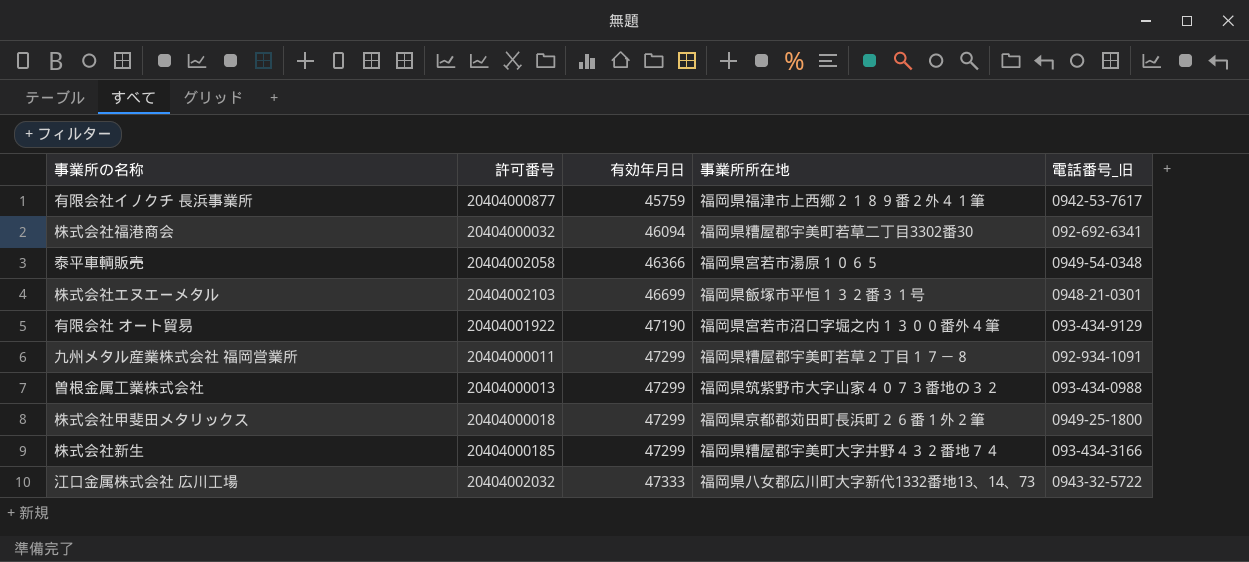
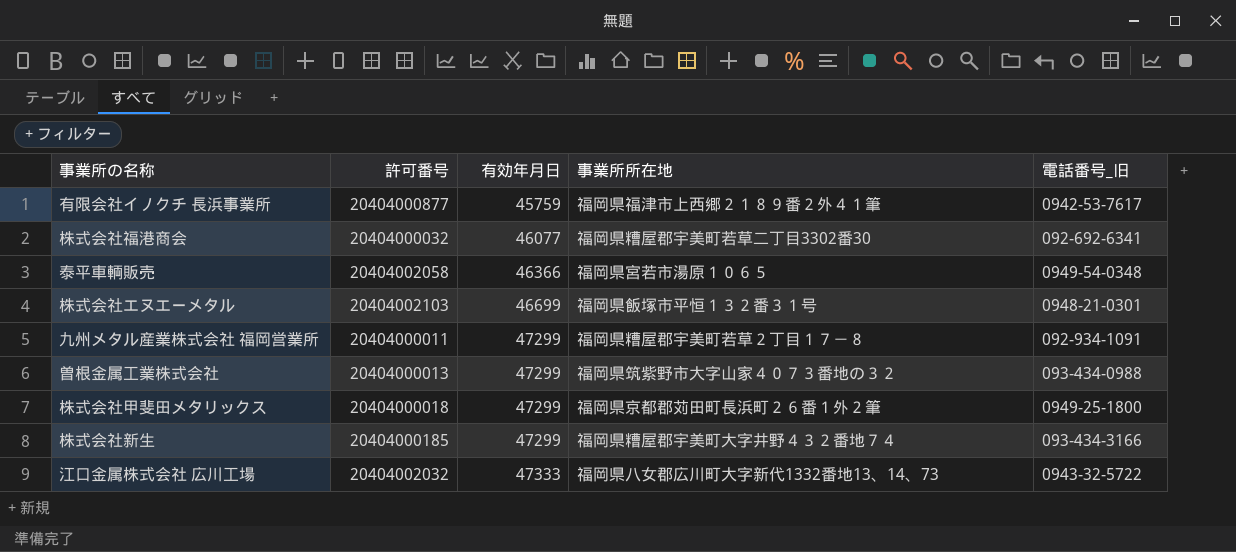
row 有限会社 オート貿易: 20404001922 | 47190 | 福岡県宮若市沼口字堀之内１３００番外４筆 | 093-434-9129 -> none
株式会社福港商会 | 有効年月日: 46094 -> 46077

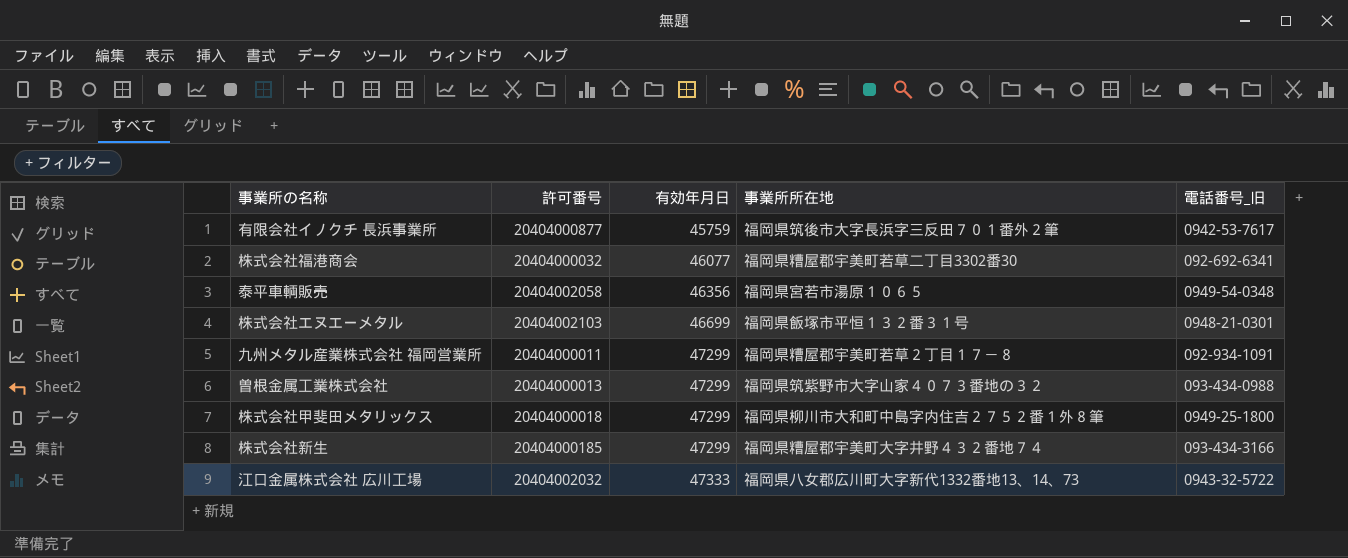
有限会社イノクチ 長浜事業所 | 事業所所在地: 福岡県福津市上西郷２１８９番２外４１筆 -> 福岡県筑後市大字長浜字三反田７０１番外２筆
泰平車輌販売 | 有効年月日: 46366 -> 46356
株式会社甲斐田メタリックス | 事業所所在地: 福岡県京都郡苅田町長浜町２６番１外２筆 -> 福岡県柳川市大和町中島字内住吉２７５２番１外８筆

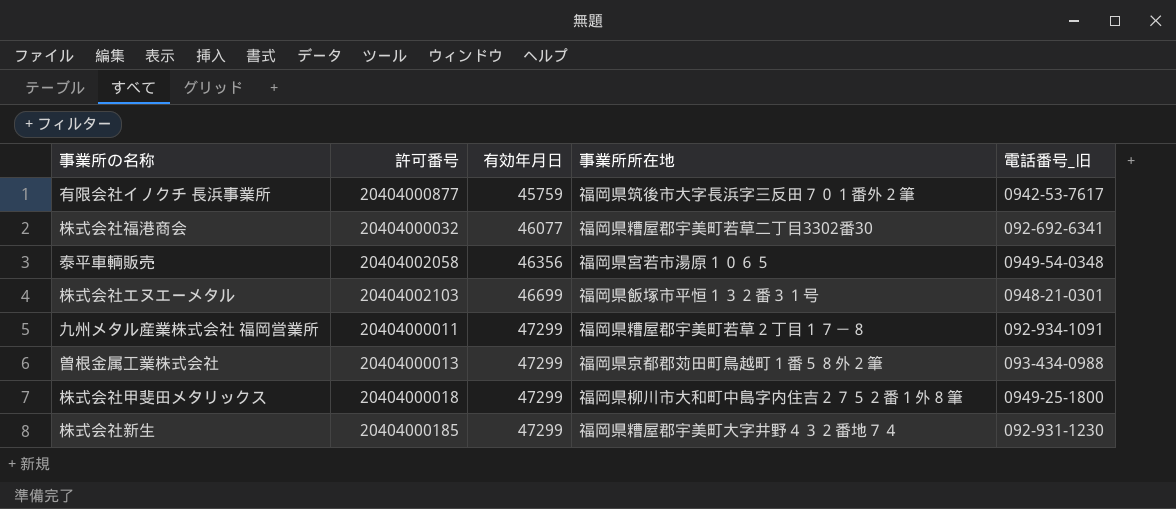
row 江口金属株式会社 広川工場: 20404002032 | 47333 | 福岡県八女郡広川町大字新代1332番地13、14、73 | 0943-32-5722 -> none
曽根金属工業株式会社 | 事業所所在地: 福岡県筑紫野市大字山家４０７３番地の３２ -> 福岡県京都郡苅田町鳥越町１番５８外２筆
株式会社新生 | 電話番号_旧: 093-434-3166 -> 092-931-1230

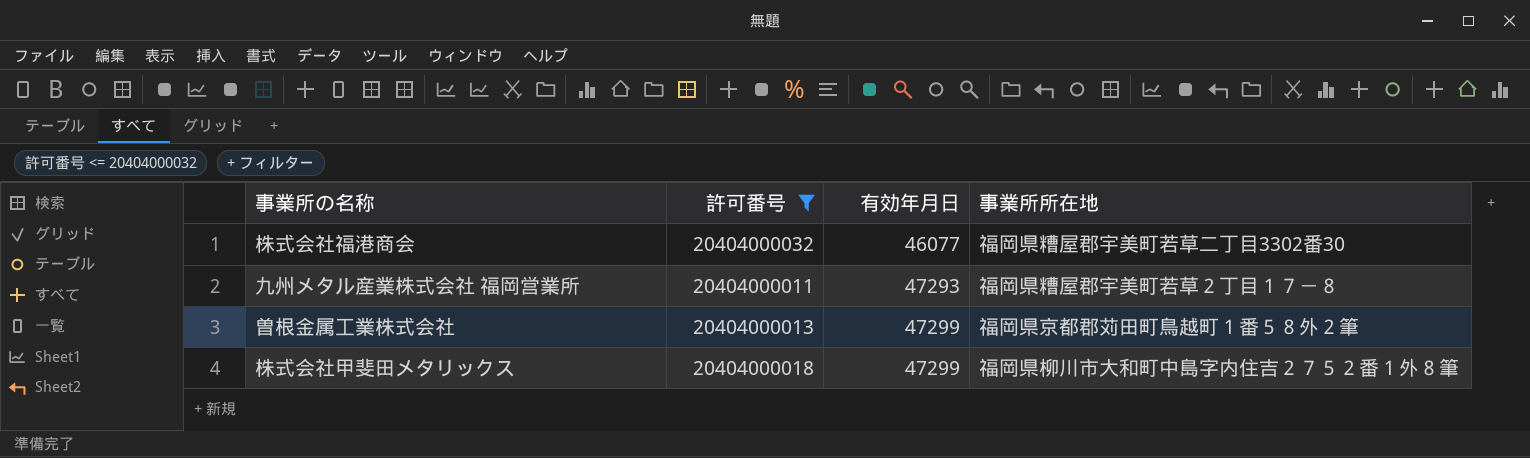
filter: none -> 許可番号 <= 20404000032
column 電話番号_旧 | position: 5 -> none
九州メタル産業株式会社 福岡営業所 | 有効年月日: 47299 -> 47293

